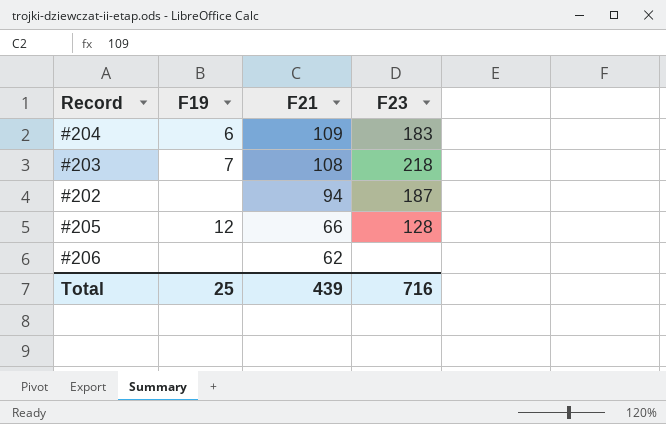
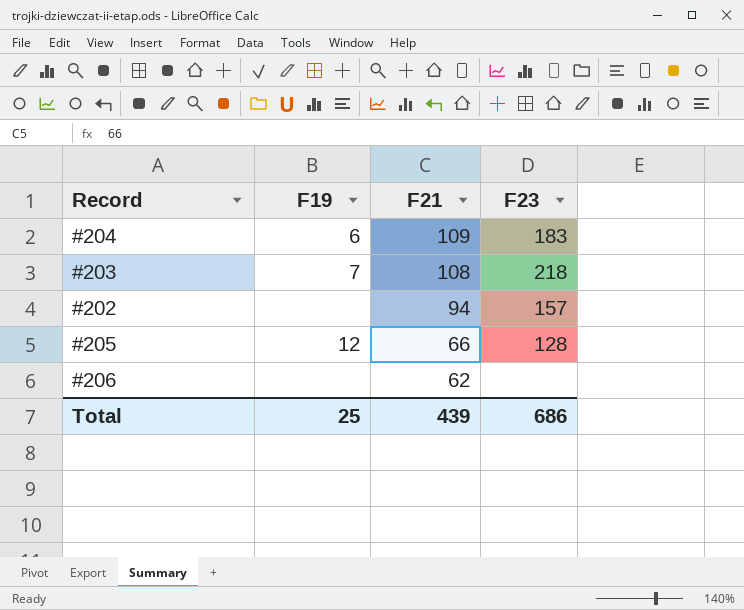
#202 | F23: 187 -> 157
Total | F23: 716 -> 686

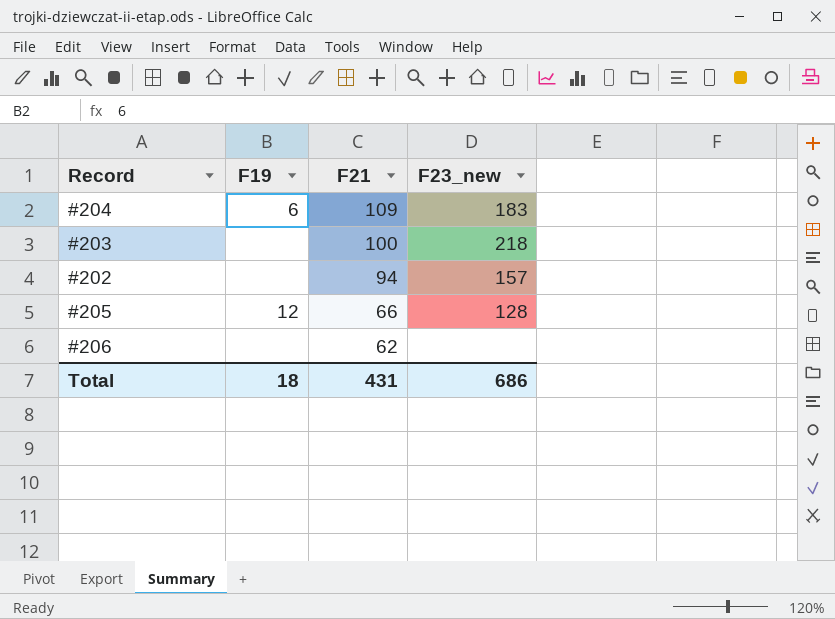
column name: F23 -> F23_new
#203 | F19: 7 -> none
#203 | F21: 108 -> 100
Total | F19: 25 -> 18
Total | F21: 439 -> 431

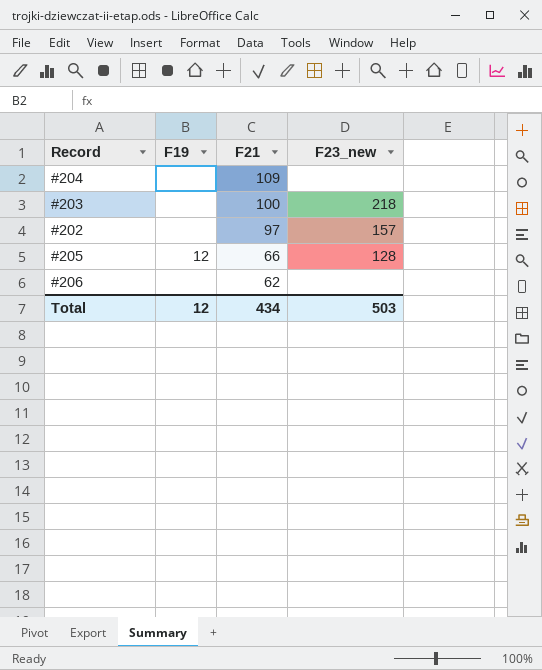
#204 | F19: 6 -> none
#204 | F23_new: 183 -> none
#202 | F21: 94 -> 97
Total | F19: 18 -> 12
Total | F21: 431 -> 434
Total | F23_new: 686 -> 503

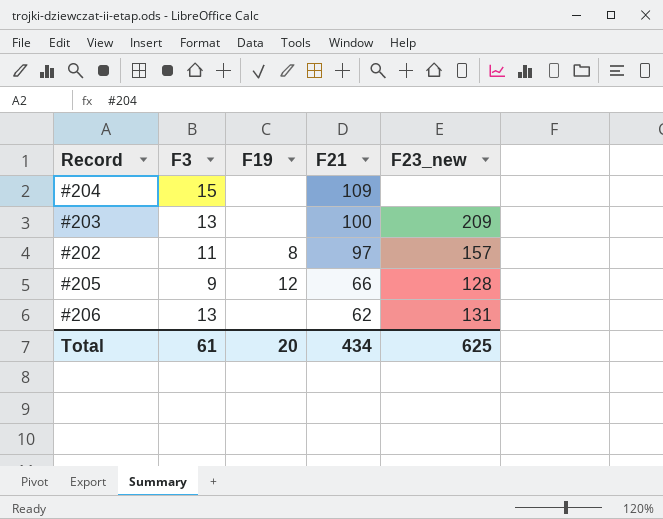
column F3 | position: none -> 2
#203 | F23_new: 218 -> 209
#202 | F19: none -> 8
#206 | F23_new: none -> 131
Total | F19: 12 -> 20
Total | F23_new: 503 -> 625

